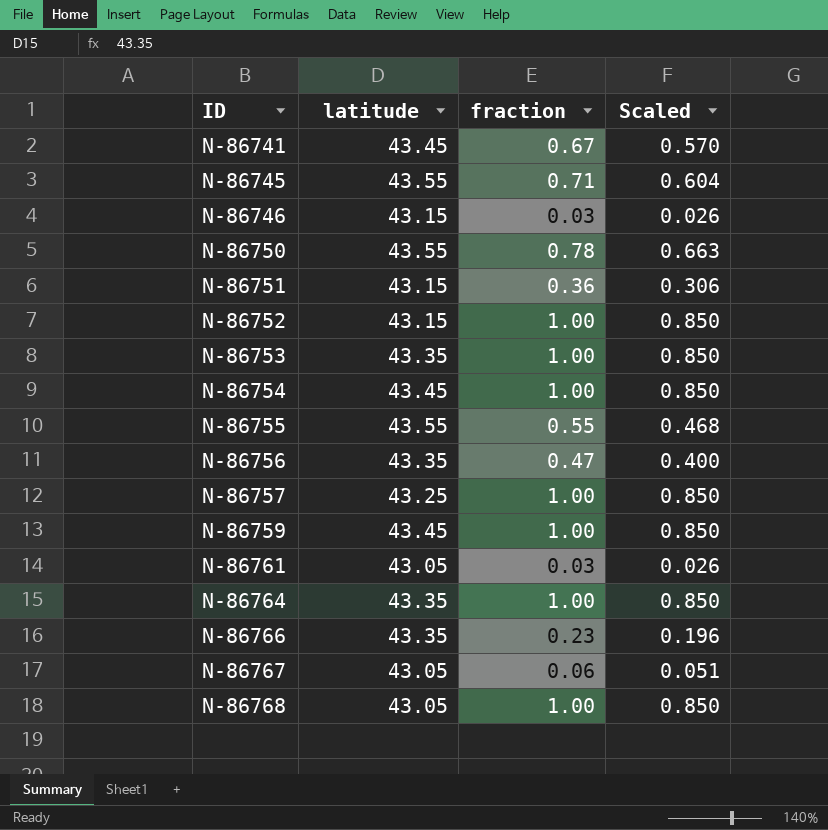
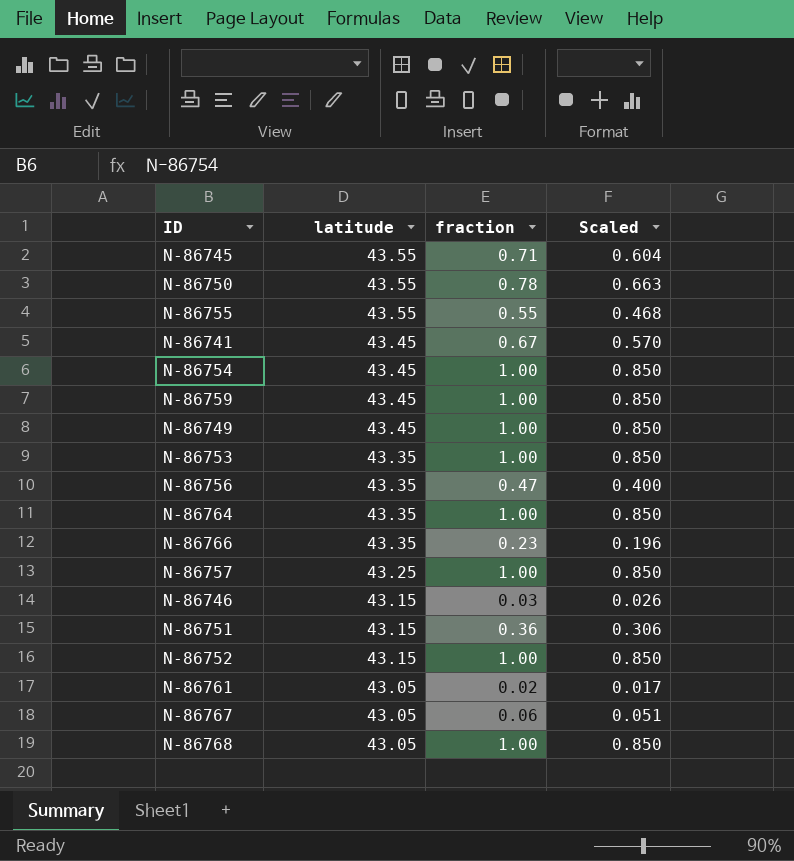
row order: ID ascending -> latitude descending
row N-86749: none -> 43.45 | 1.00 | 0.850
N-86761 | fraction: 0.03 -> 0.02
N-86761 | Scaled: 0.026 -> 0.017

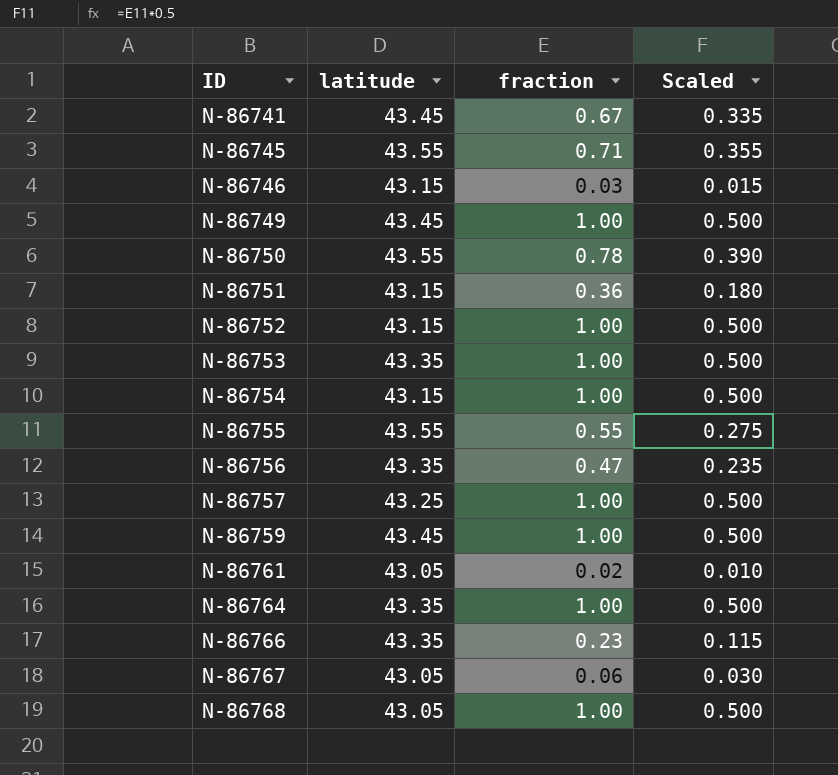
row order: latitude descending -> ID ascending
column Scaled | formula: [fraction] * 0.85 -> [fraction] * 0.5
N-86754 | latitude: 43.45 -> 43.15

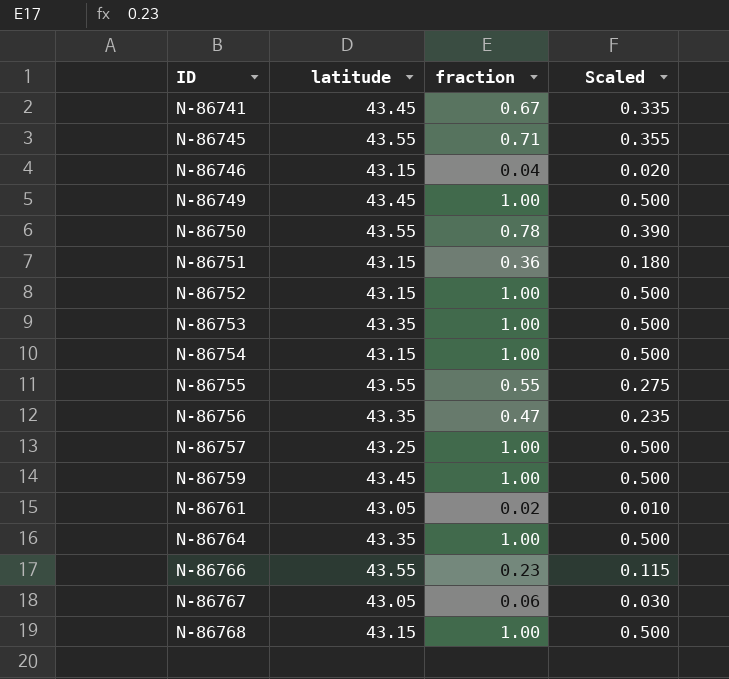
N-86746 | fraction: 0.03 -> 0.04
N-86746 | Scaled: 0.015 -> 0.020
N-86766 | latitude: 43.35 -> 43.55
N-86768 | latitude: 43.05 -> 43.15

